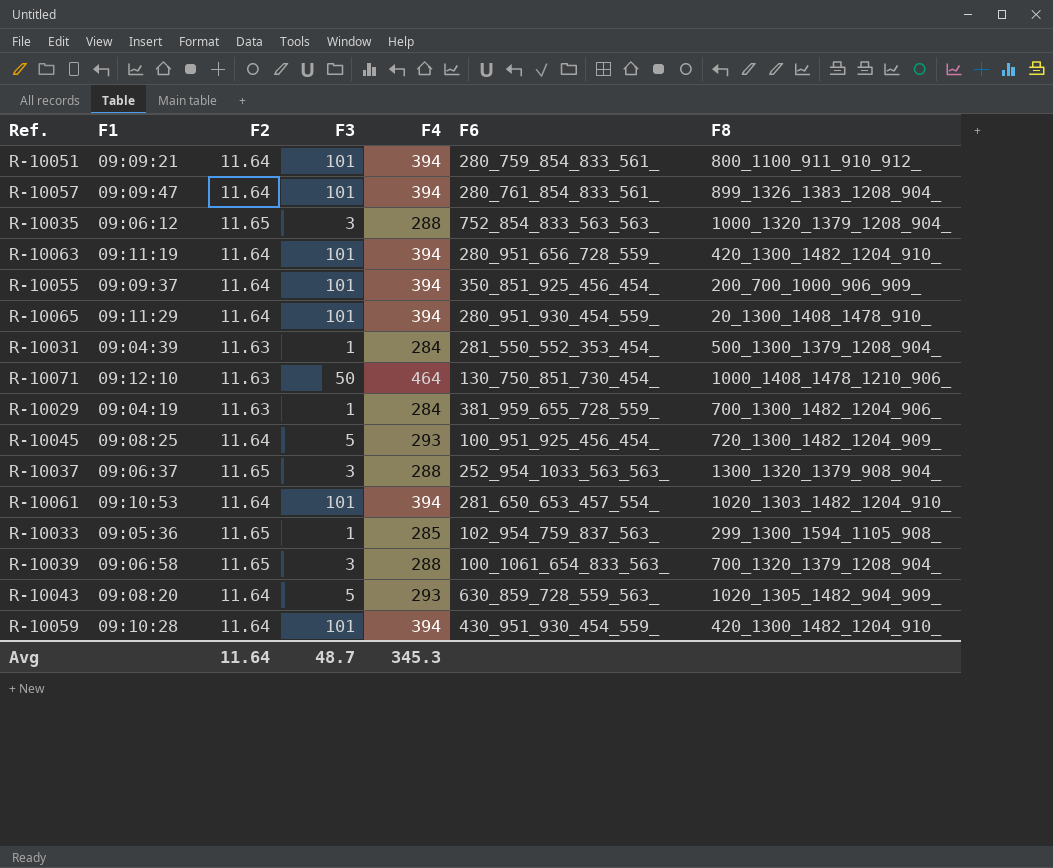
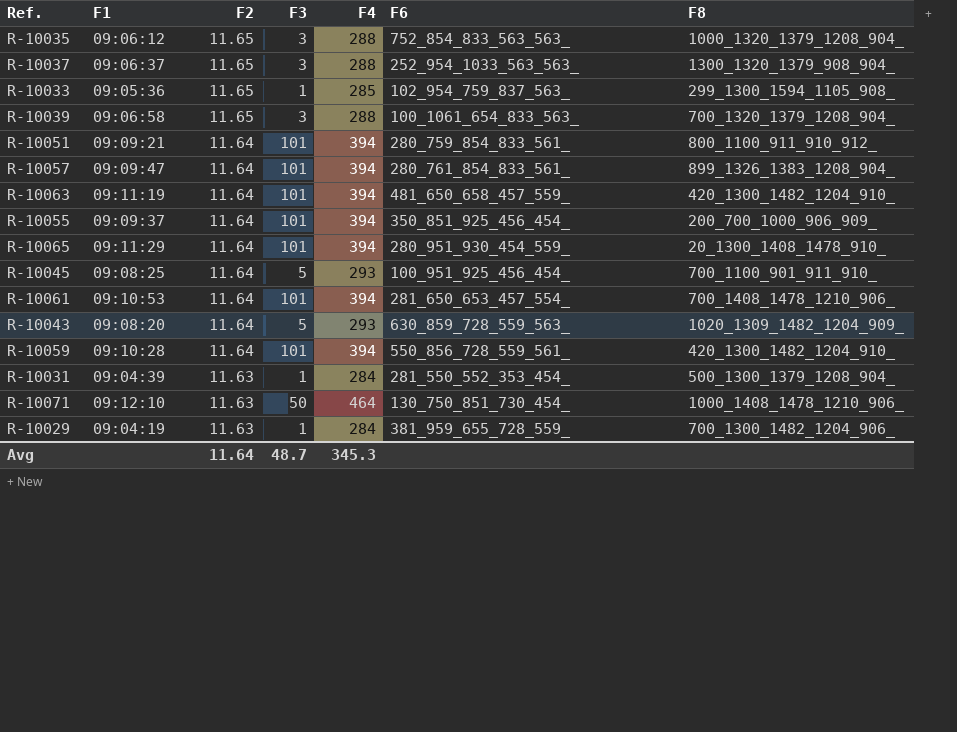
row order: none -> F2 descending
R-10063 | F6: 280_951_656_728_559_ -> 481_650_658_457_559_
R-10045 | F8: 720_1300_1482_1204_909_ -> 700_1100_901_911_910_
R-10061 | F8: 1020_1303_1482_1204_910_ -> 700_1408_1478_1210_906_
R-10043 | F8: 1020_1305_1482_904_909_ -> 1020_1309_1482_1204_909_
R-10059 | F6: 430_951_930_454_559_ -> 550_856_728_559_561_

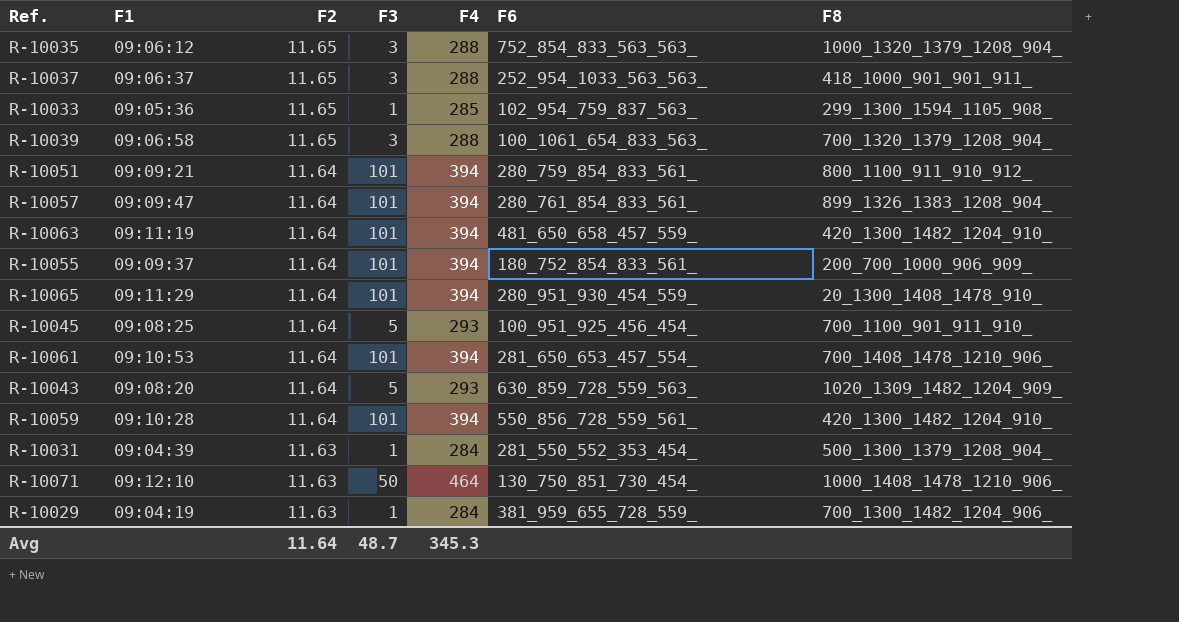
R-10037 | F8: 1300_1320_1379_908_904_ -> 418_1000_901_901_911_
R-10055 | F6: 350_851_925_456_454_ -> 180_752_854_833_561_

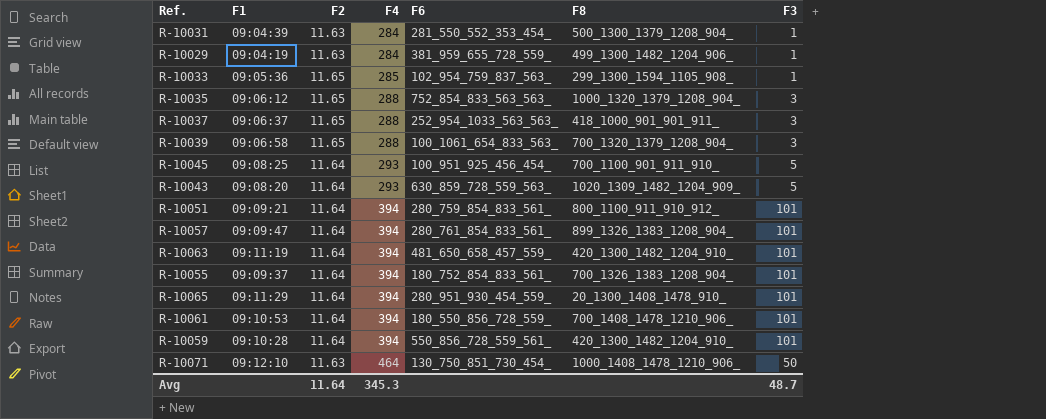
row order: F2 descending -> F4 ascending
column F3 | position: 4 -> 7
R-10029 | F8: 700_1300_1482_1204_906_ -> 499_1300_1482_1204_906_
R-10055 | F8: 200_700_1000_906_909_ -> 700_1326_1383_1208_904_
R-10061 | F6: 281_650_653_457_554_ -> 180_550_856_728_559_

